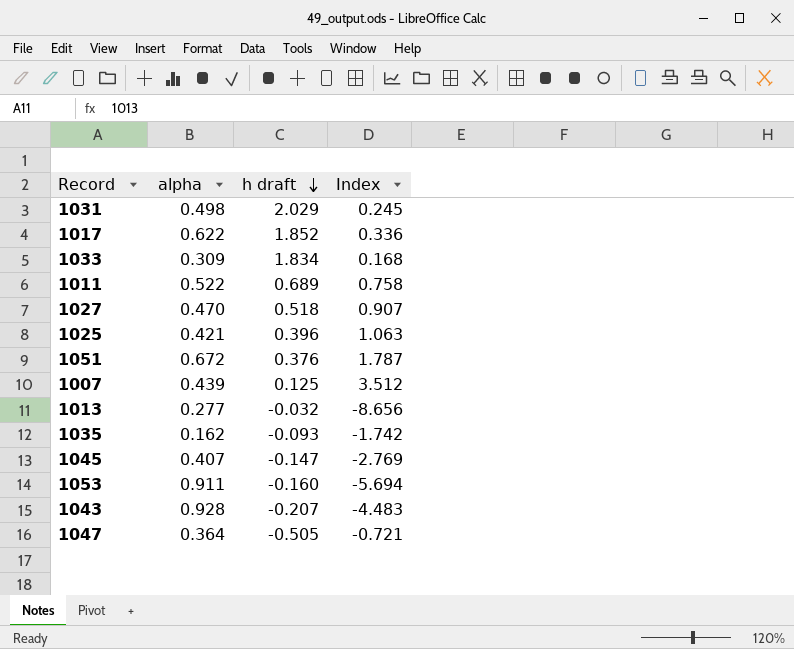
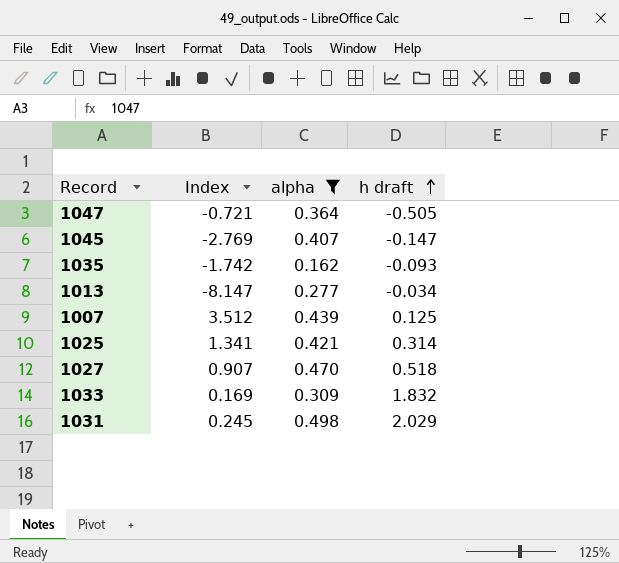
filter: none -> alpha <= 0.498
row order: h draft descending -> h draft ascending
column Index | position: 4 -> 2
1013 | Index: -8.656 -> -8.147
1013 | h draft: -0.032 -> -0.034
1025 | Index: 1.063 -> 1.341
1025 | h draft: 0.396 -> 0.314
1033 | Index: 0.168 -> 0.169
1033 | h draft: 1.834 -> 1.832

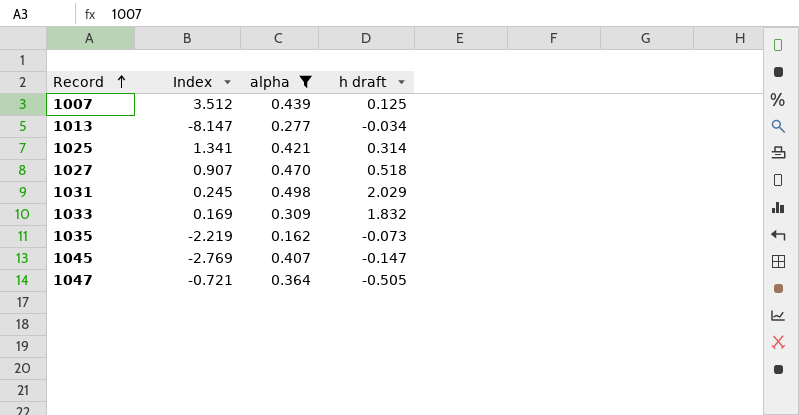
row order: h draft ascending -> Record ascending
1035 | Index: -1.742 -> -2.219
1035 | h draft: -0.093 -> -0.073

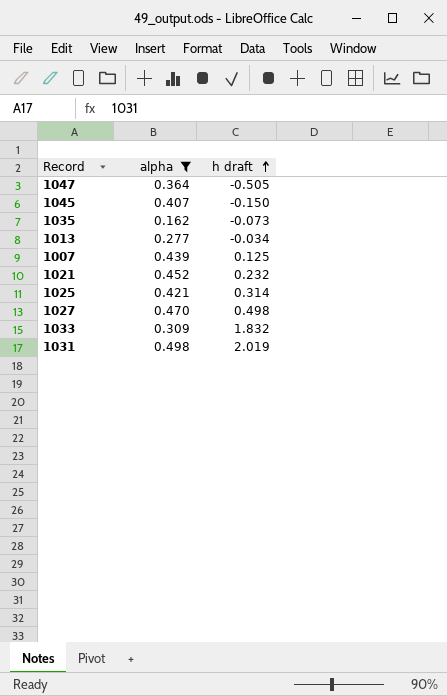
row order: Record ascending -> h draft ascending
column Index | formula: [alpha] / [h draft] -> none
1045 | h draft: -0.147 -> -0.150
row 1021: none -> 0.452 | 0.232
1027 | h draft: 0.518 -> 0.498
1031 | h draft: 2.029 -> 2.019

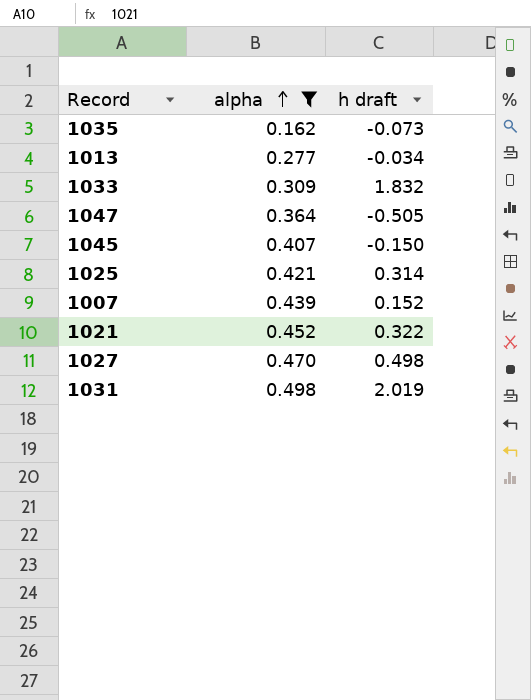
row order: h draft ascending -> alpha ascending
1007 | h draft: 0.125 -> 0.152
1021 | h draft: 0.232 -> 0.322

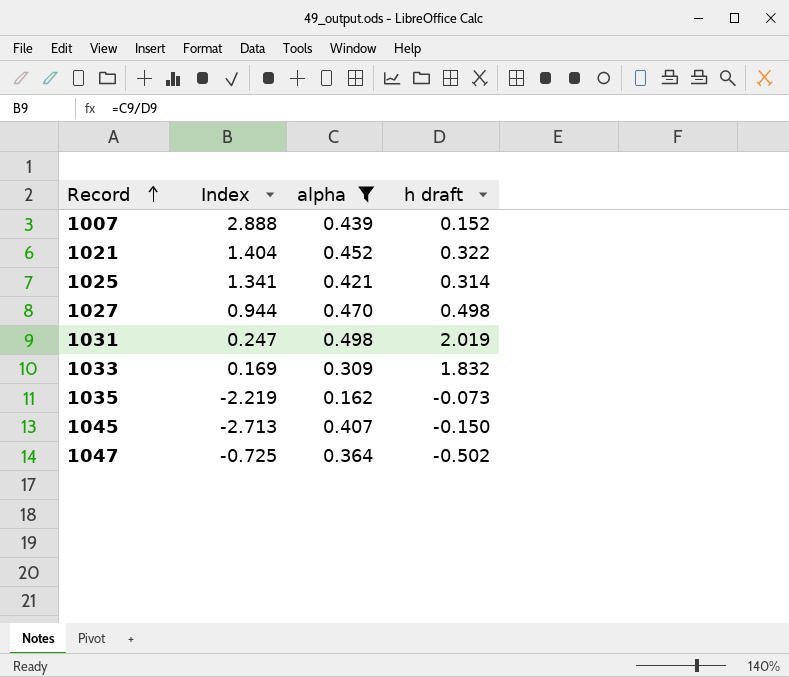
row order: alpha ascending -> Record ascending
column Index | formula: none -> [alpha] / [h draft]
row 1013: 0.277 | -0.034 -> none
1047 | h draft: -0.505 -> -0.502

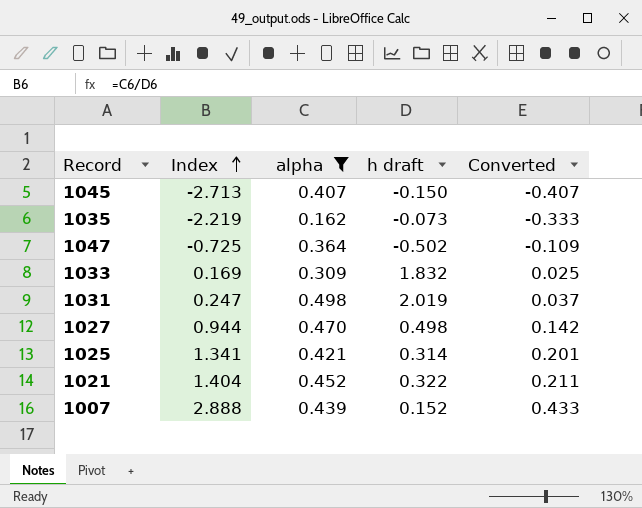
row order: Record ascending -> Index ascending
column Converted | formula: none -> [Index] * 0.15

